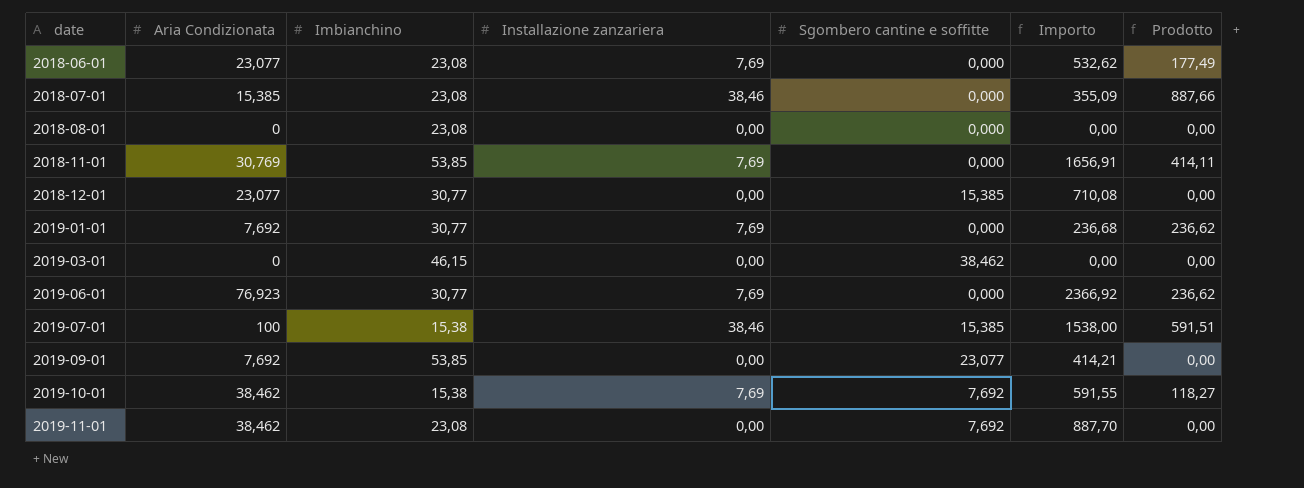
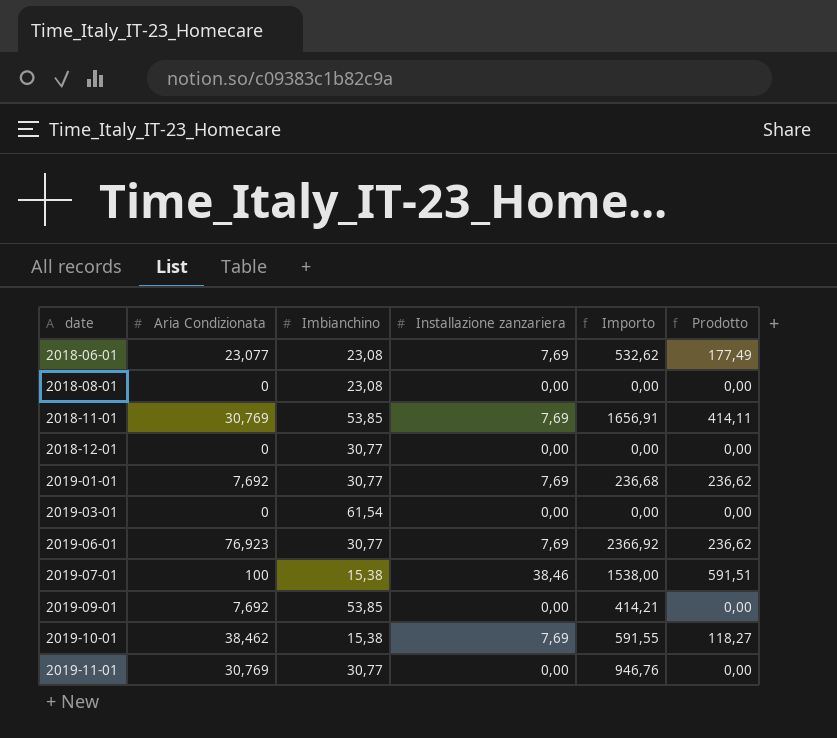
column Sgombero cantine e soffitte | position: 5 -> none
row 2018-07-01: 15,385 | 23,08 | 38,46 | 0,000 | 355,09 | 887,66 -> none
2018-12-01 | Aria Condizionata: 23,077 -> 0
2018-12-01 | Importo: 710,08 -> 0,00
2019-03-01 | Imbianchino: 46,15 -> 61,54
2019-11-01 | Aria Condizionata: 38,462 -> 30,769
2019-11-01 | Imbianchino: 23,08 -> 30,77
2019-11-01 | Importo: 887,70 -> 946,76

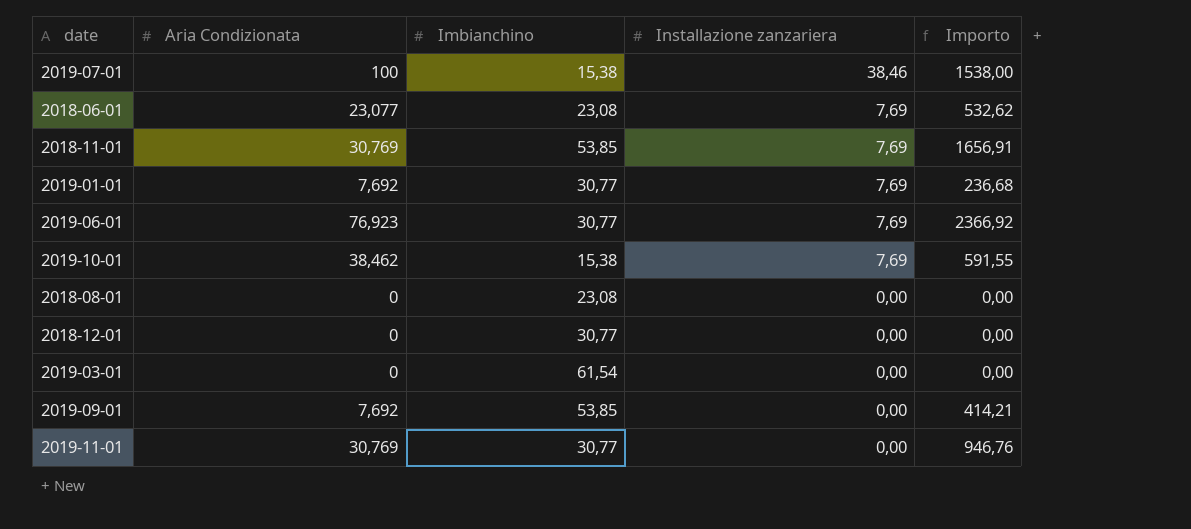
row order: date ascending -> Installazione zanzariera descending
column Prodotto | formula: [Imbianchino] * [Installazione zanzariera] -> none

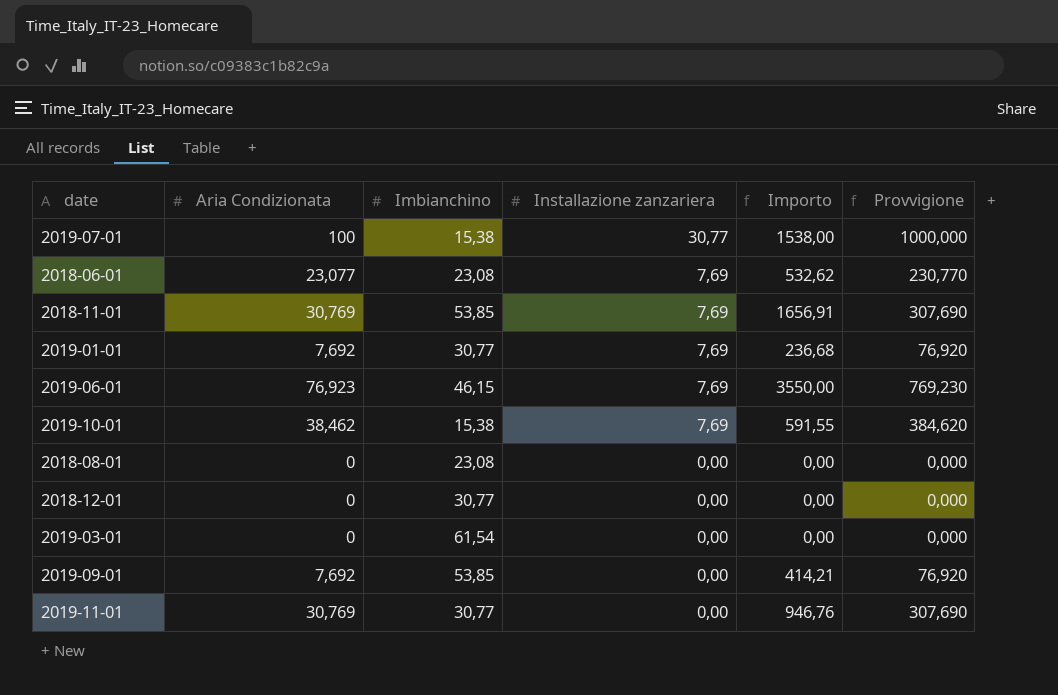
column Provvigione | formula: none -> [Aria Condizionata] * 10
2019-07-01 | Installazione zanzariera: 38,46 -> 30,77
2019-06-01 | Imbianchino: 30,77 -> 46,15
2019-06-01 | Importo: 2366,92 -> 3550,00

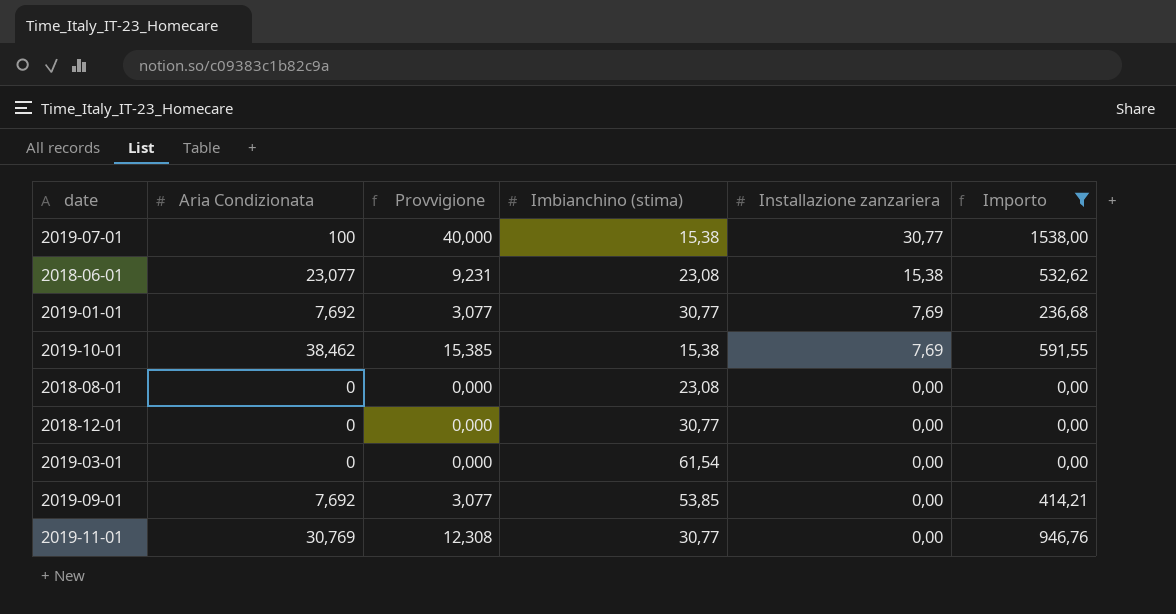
filter: none -> Importo <= 1538,00
column Provvigione | formula: [Aria Condizionata] * 10 -> [Aria Condizionata] * 0,4
column Provvigione | position: 6 -> 3
column name: Imbianchino -> Imbianchino (stima)
2018-06-01 | Installazione zanzariera: 7,69 -> 15,38

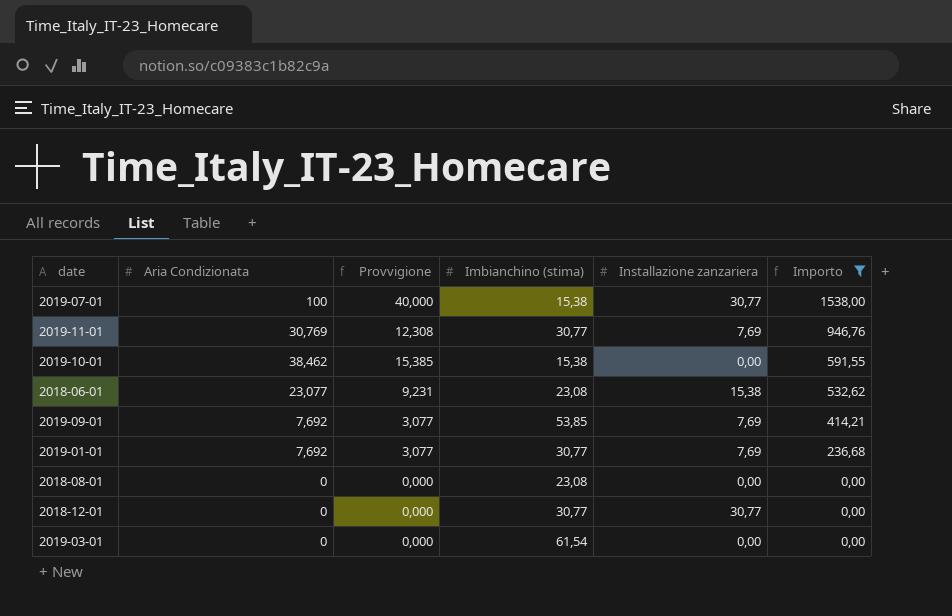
row order: Installazione zanzariera descending -> Importo descending
2019-11-01 | Installazione zanzariera: 0,00 -> 7,69
2019-10-01 | Installazione zanzariera: 7,69 -> 0,00
2019-09-01 | Installazione zanzariera: 0,00 -> 7,69
2018-12-01 | Installazione zanzariera: 0,00 -> 30,77

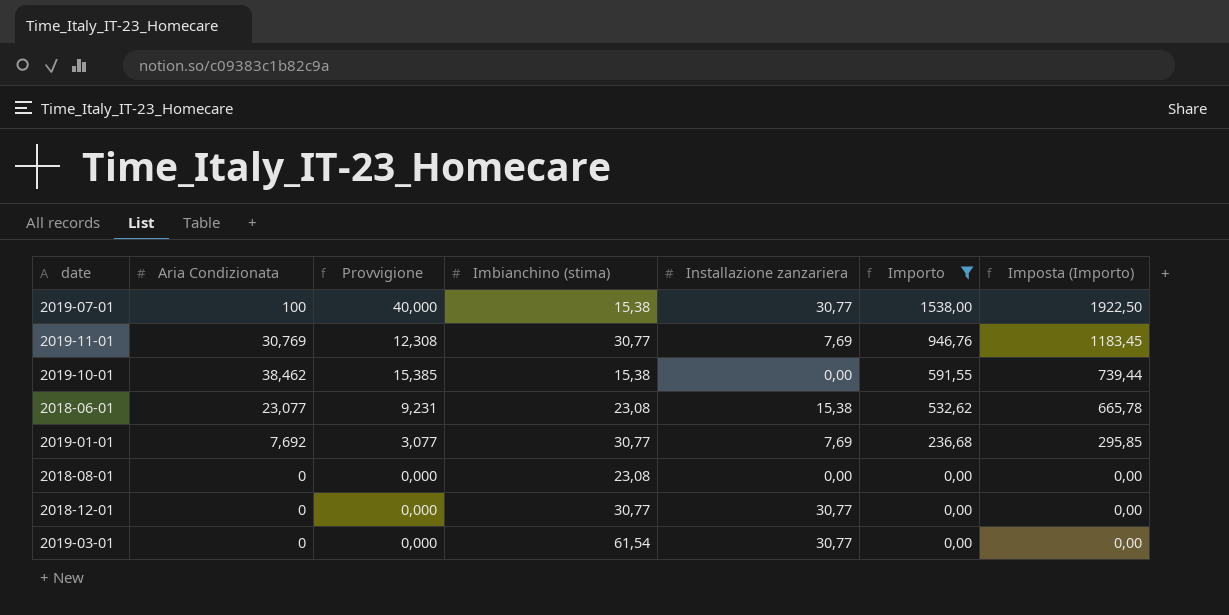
column Imposta (Importo) | formula: none -> [Importo] * 1,25
row 2019-09-01: 7,692 | 3,077 | 53,85 | 7,69 | 414,21 -> none
2019-03-01 | Installazione zanzariera: 0,00 -> 30,77

